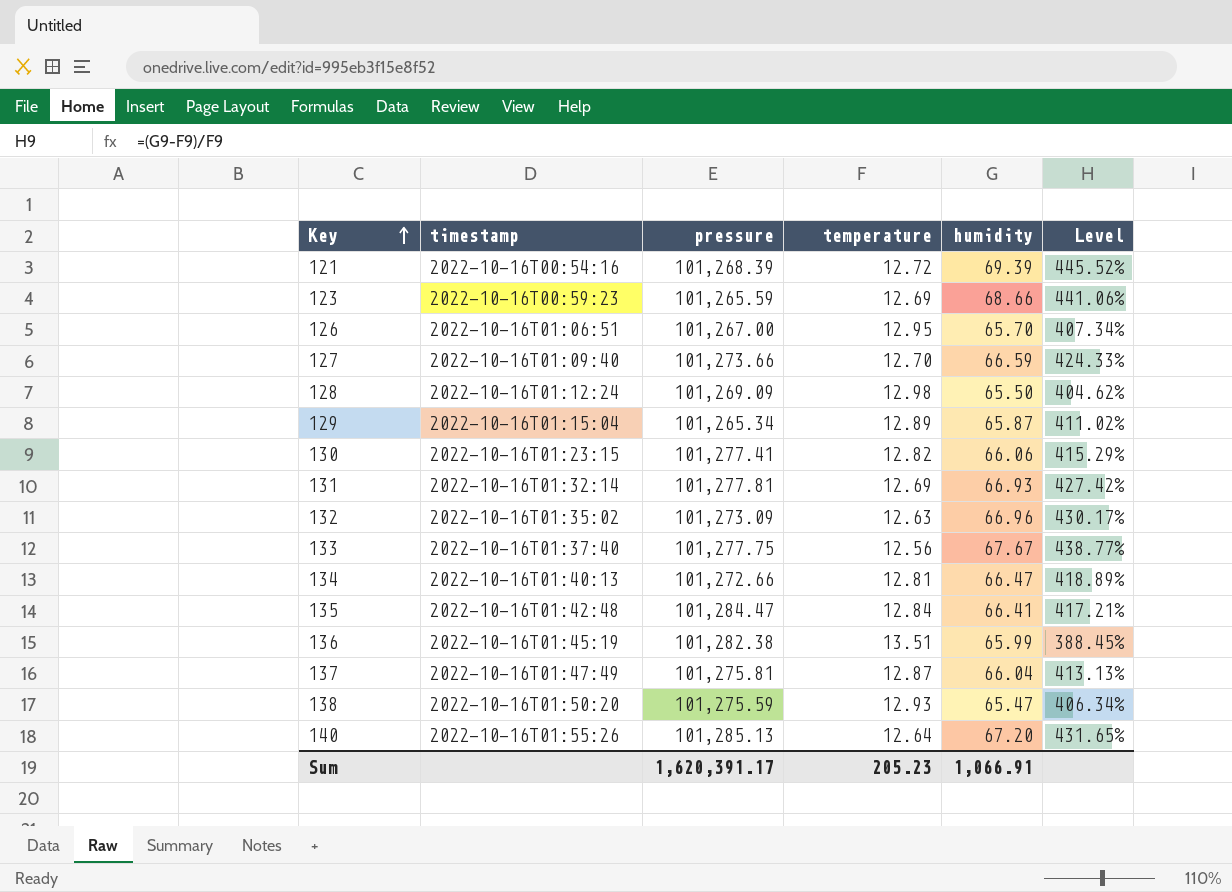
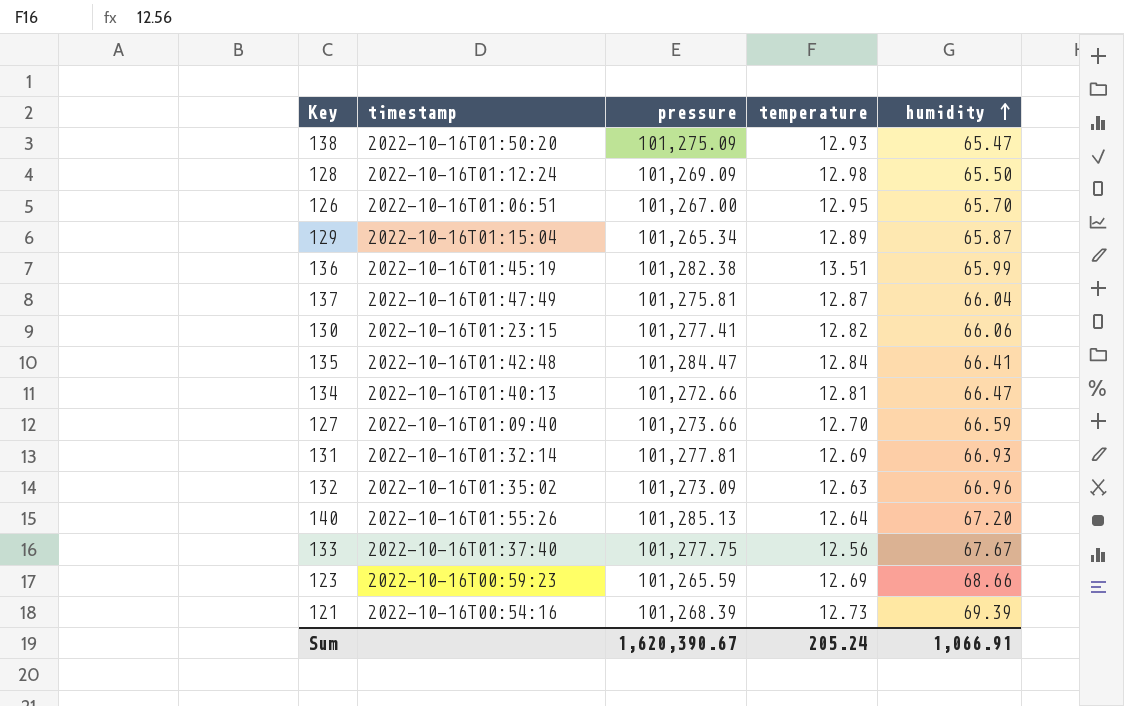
row order: Key ascending -> humidity ascending
column Level | formula: ([humidity] - [temperature]) / [temperature] -> none
138 | pressure: 101,275.59 -> 101,275.09
121 | temperature: 12.72 -> 12.73
Sum | pressure: 1,620,391.17 -> 1,620,390.67
Sum | temperature: 205.23 -> 205.24

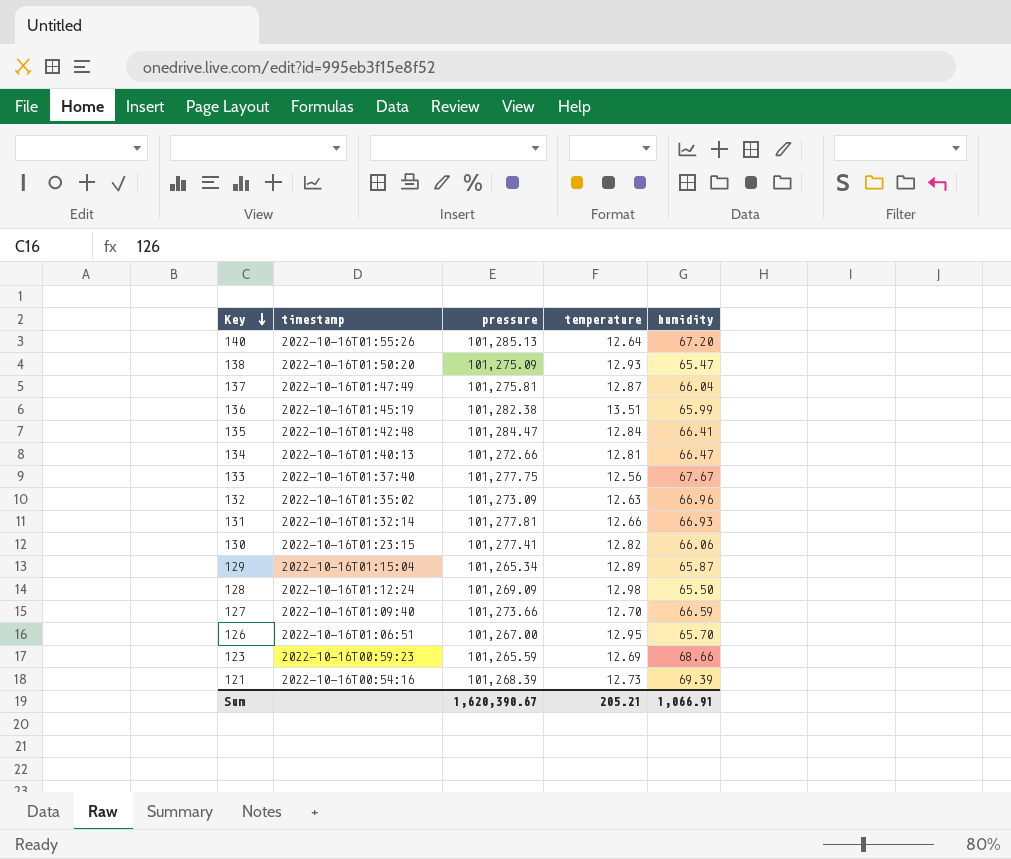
row order: humidity ascending -> Key descending
131 | temperature: 12.69 -> 12.66
Sum | temperature: 205.24 -> 205.21

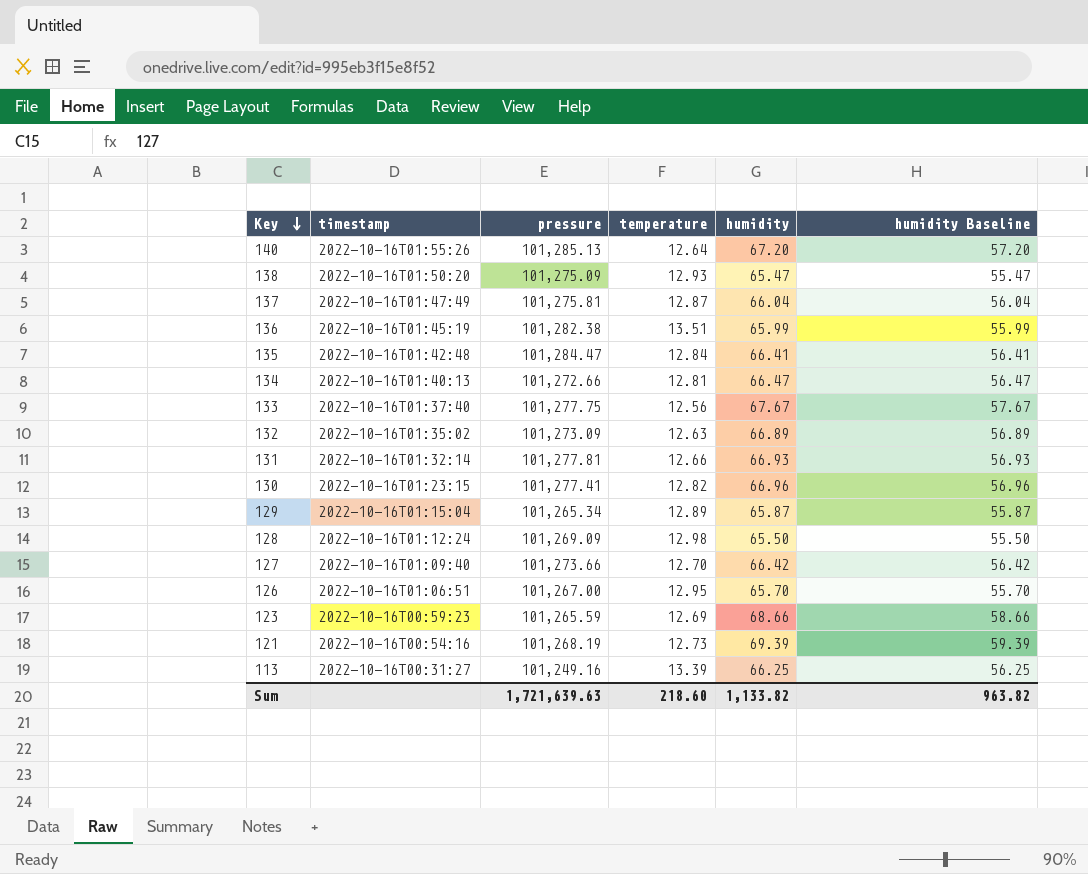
column humidity Baseline | formula: none -> [humidity] - 10
132 | humidity: 66.96 -> 66.89
130 | humidity: 66.06 -> 66.96
127 | humidity: 66.59 -> 66.42
121 | pressure: 101,268.39 -> 101,268.19
row 113: none -> 2022-10-16T00:31:27 | 101,249.16 | 13.39 | 66.25 | 56.25
Sum | pressure: 1,620,390.67 -> 1,721,639.63
Sum | temperature: 205.21 -> 218.60
Sum | humidity: 1,066.91 -> 1,133.82

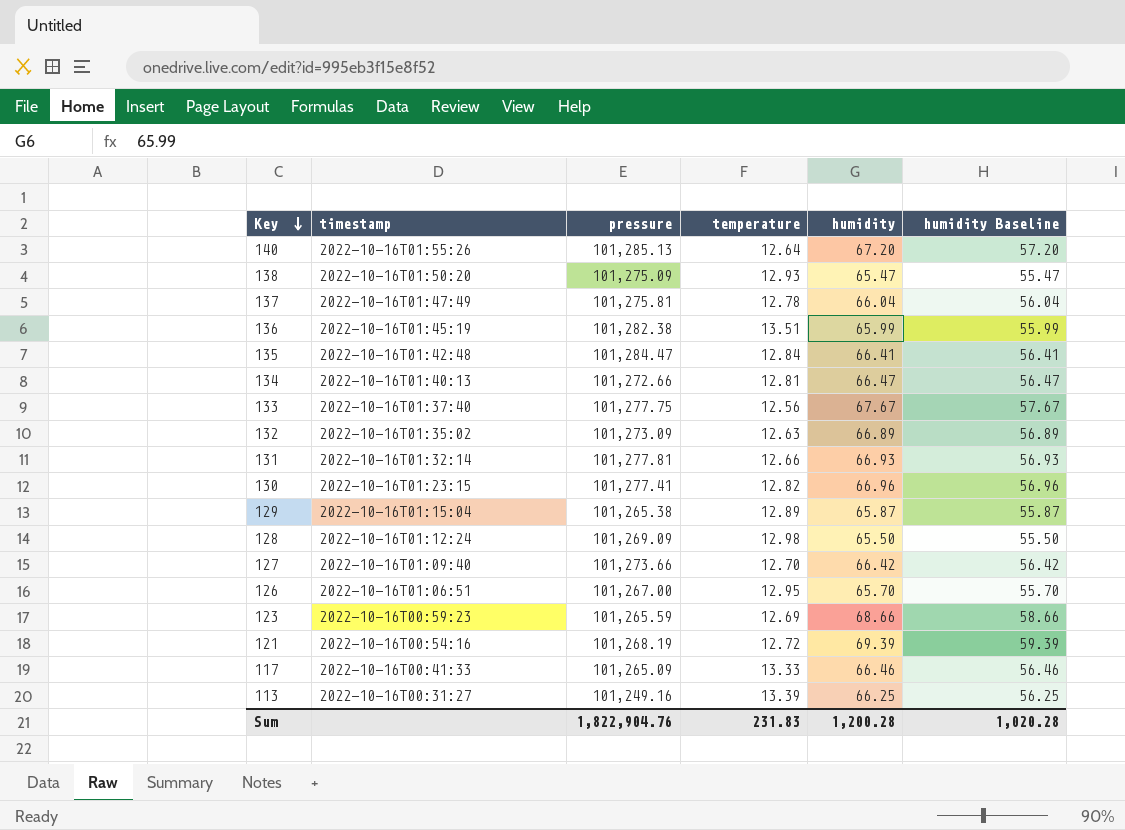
137 | temperature: 12.87 -> 12.78
129 | pressure: 101,265.34 -> 101,265.38
121 | temperature: 12.73 -> 12.72
row 117: none -> 2022-10-16T00:41:33 | 101,265.09 | 13.33 | 66.46 | 56.46
Sum | pressure: 1,721,639.63 -> 1,822,904.76
Sum | temperature: 218.60 -> 231.83
Sum | humidity: 1,133.82 -> 1,200.28
Sum | humidity Baseline: 963.82 -> 1,020.28

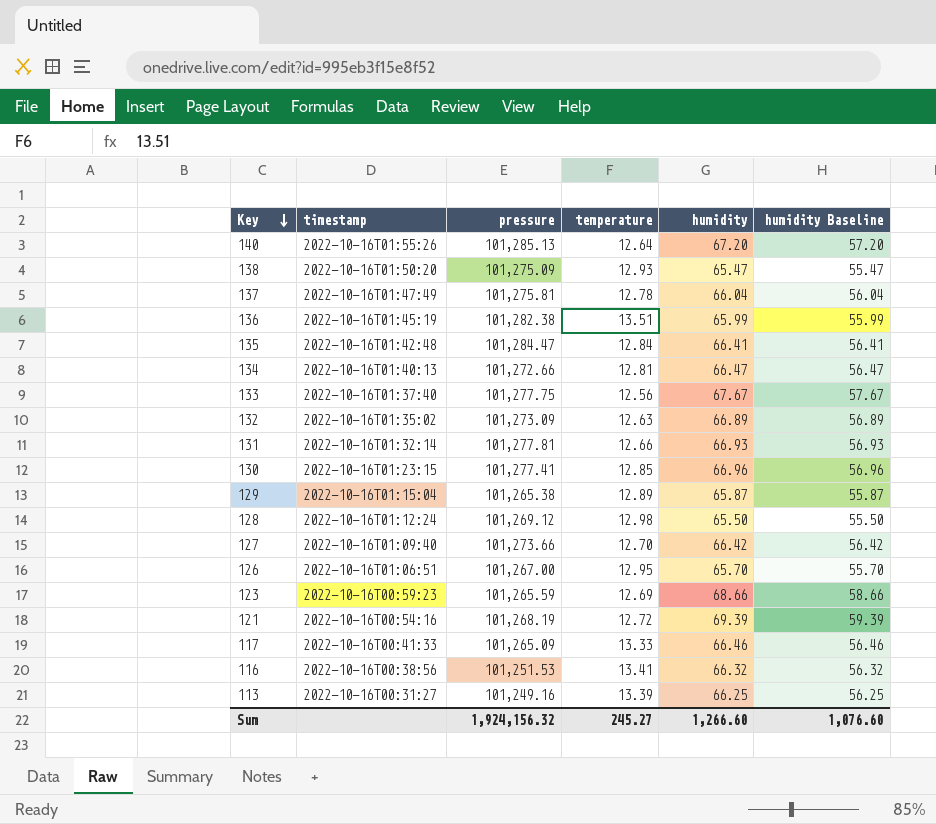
130 | temperature: 12.82 -> 12.85
128 | pressure: 101,269.09 -> 101,269.12
row 116: none -> 2022-10-16T00:38:56 | 101,251.53 | 13.41 | 66.32 | 56.32
Sum | pressure: 1,822,904.76 -> 1,924,156.32
Sum | temperature: 231.83 -> 245.27
Sum | humidity: 1,200.28 -> 1,266.60
Sum | humidity Baseline: 1,020.28 -> 1,076.60

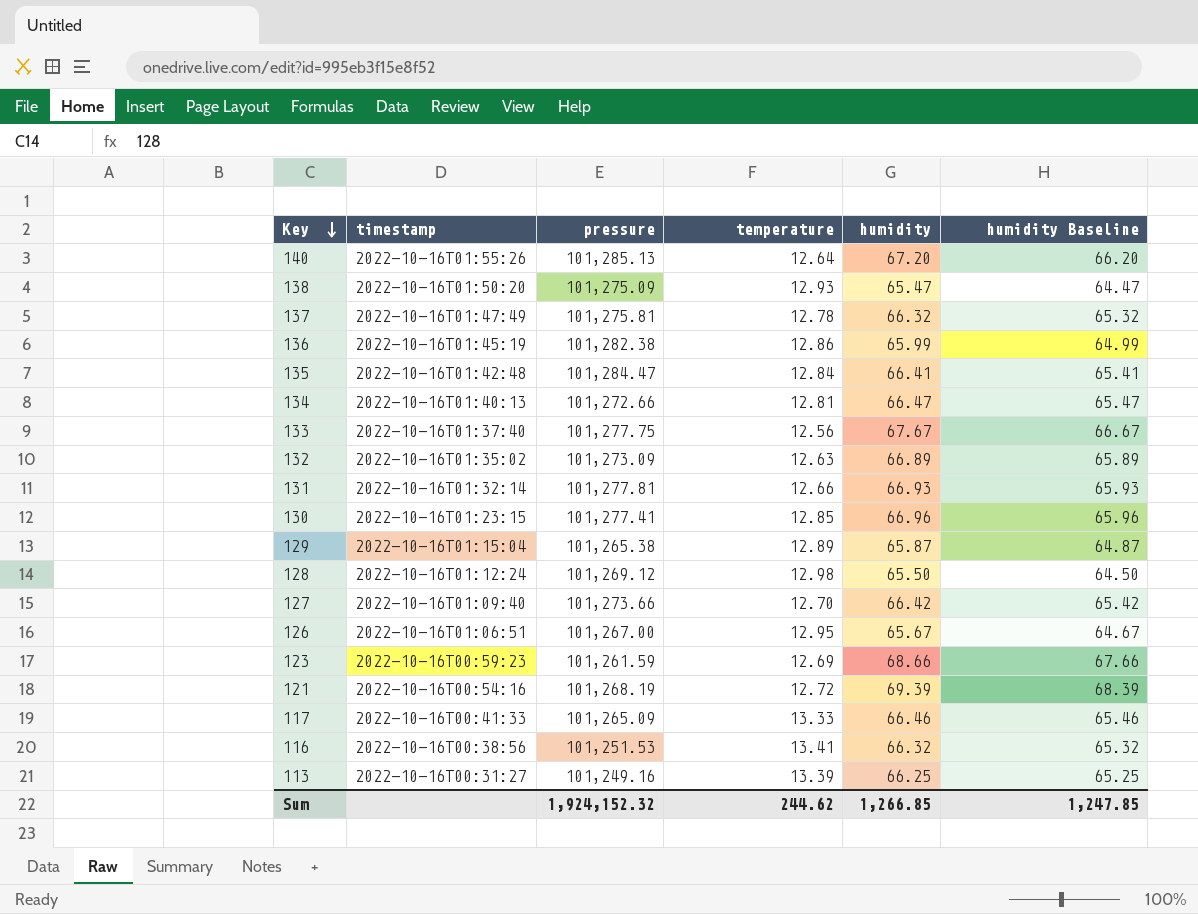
column humidity Baseline | formula: [humidity] - 10 -> [humidity] - 1
137 | humidity: 66.04 -> 66.32
136 | temperature: 13.51 -> 12.86
126 | humidity: 65.70 -> 65.67
123 | pressure: 101,265.59 -> 101,261.59
Sum | pressure: 1,924,156.32 -> 1,924,152.32
Sum | temperature: 245.27 -> 244.62
Sum | humidity: 1,266.60 -> 1,266.85
Sum | humidity Baseline: 1,076.60 -> 1,247.85

